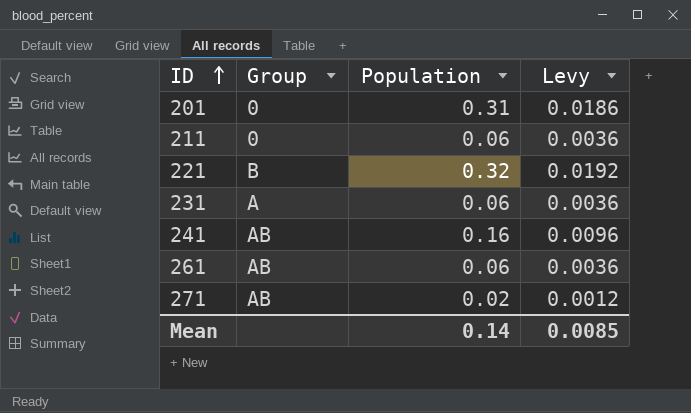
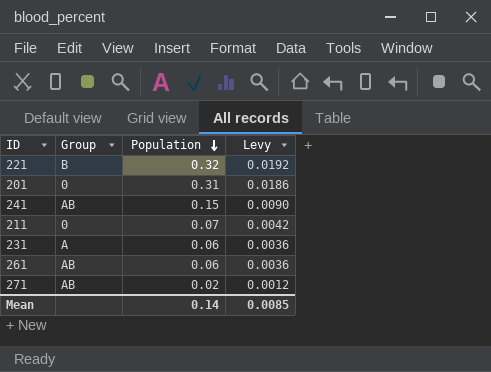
row order: ID ascending -> Population descending
241 | Population: 0.16 -> 0.15
241 | Levy: 0.0096 -> 0.0090
211 | Population: 0.06 -> 0.07
211 | Levy: 0.0036 -> 0.0042

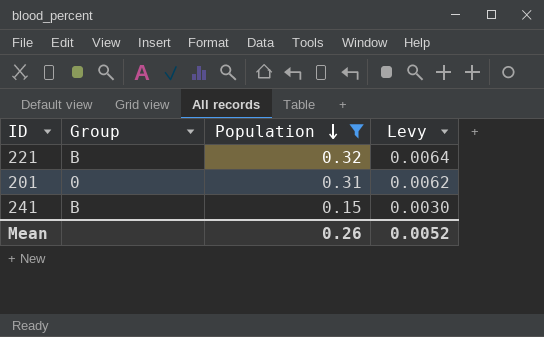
filter: none -> Population >= 0.15
column Levy | formula: [Population] * 0.06 -> [Population] * 0.02
241 | Group: AB -> B
Mean | Population: 0.14 -> 0.26
Mean | Levy: 0.0085 -> 0.0052

